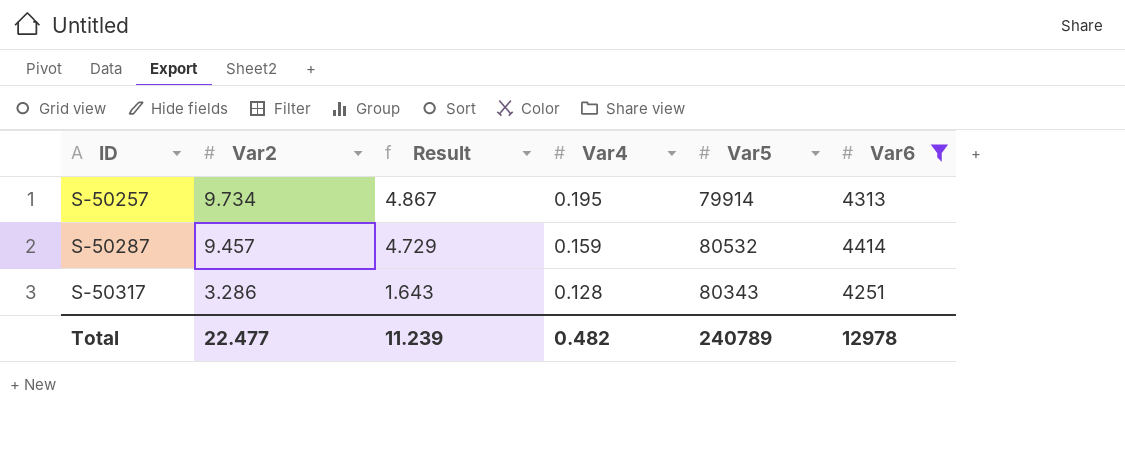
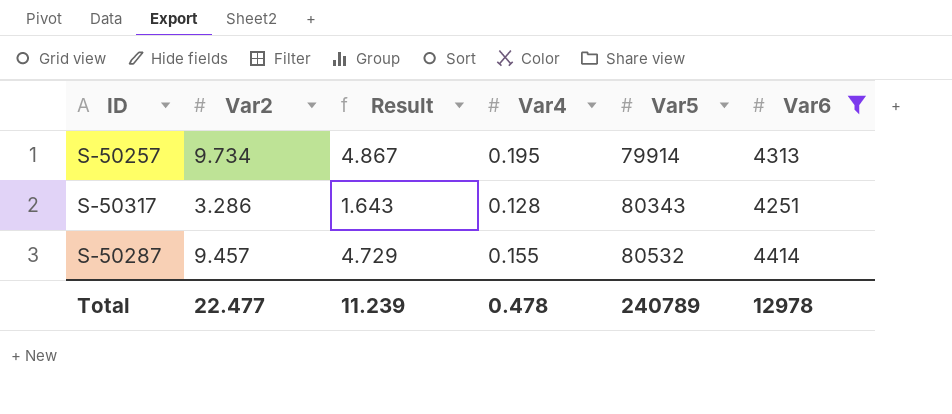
row order: ID ascending -> Var5 ascending
S-50287 | Var4: 0.159 -> 0.155
Total | Var4: 0.482 -> 0.478

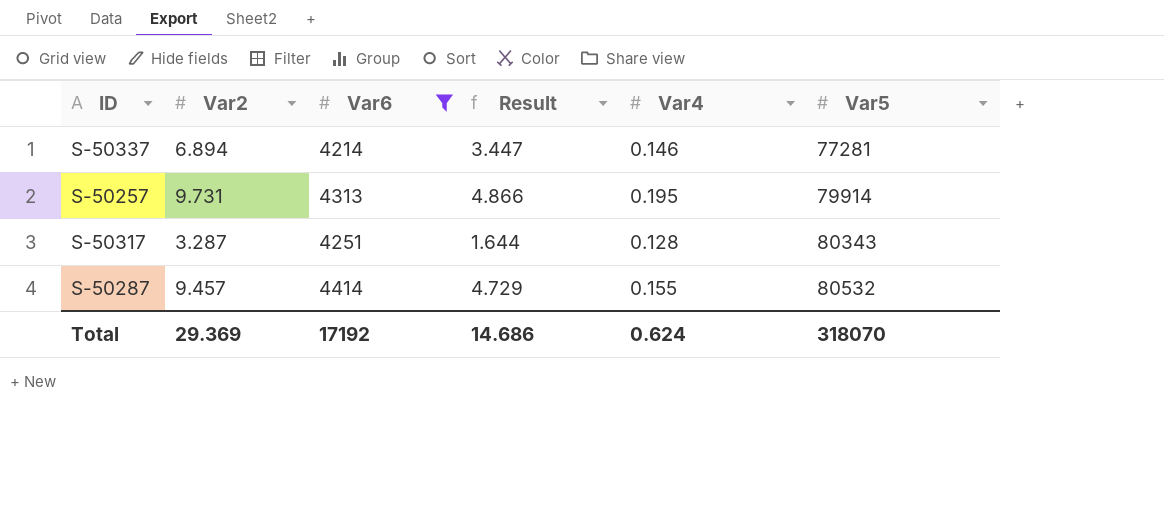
column Var6 | position: 6 -> 3
row S-50337: none -> 6.894 | 4214 | 3.447 | 0.146 | 77281
S-50257 | Var2: 9.734 -> 9.731
S-50257 | Result: 4.867 -> 4.866
S-50317 | Var2: 3.286 -> 3.287
S-50317 | Result: 1.643 -> 1.644
Total | Var2: 22.477 -> 29.369
Total | Var6: 12978 -> 17192
Total | Result: 11.239 -> 14.686
Total | Var4: 0.478 -> 0.624
Total | Var5: 240789 -> 318070

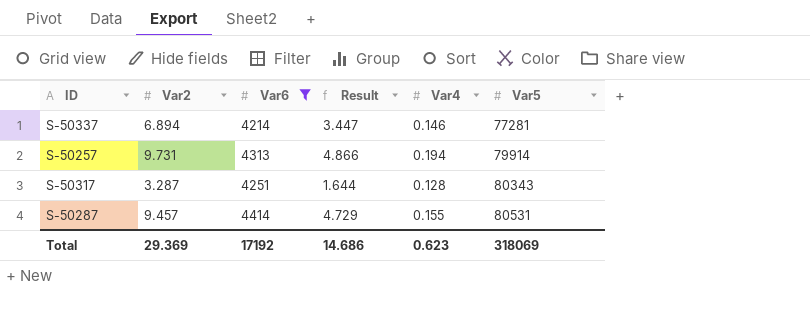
S-50257 | Var4: 0.195 -> 0.194
S-50287 | Var5: 80532 -> 80531
Total | Var4: 0.624 -> 0.623
Total | Var5: 318070 -> 318069

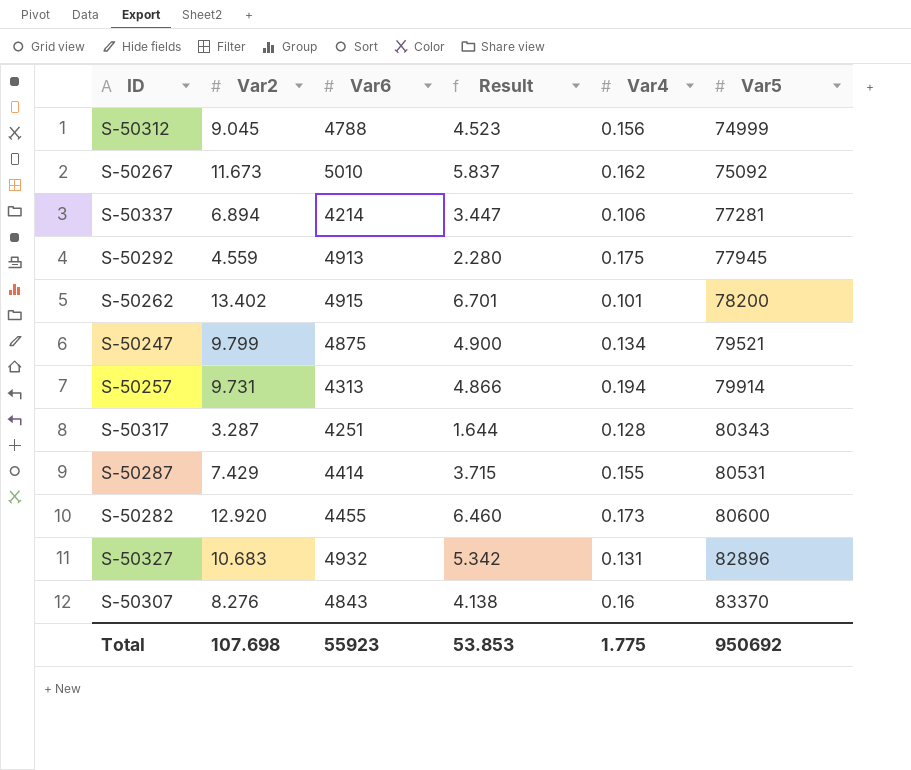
filter: Var6 <= 4414 -> none
S-50337 | Var4: 0.146 -> 0.106
S-50287 | Var2: 9.457 -> 7.429
S-50287 | Result: 4.729 -> 3.715
Total | Var2: 29.369 -> 107.698
Total | Var6: 17192 -> 55923
Total | Result: 14.686 -> 53.853
Total | Var4: 0.623 -> 1.775
Total | Var5: 318069 -> 950692

